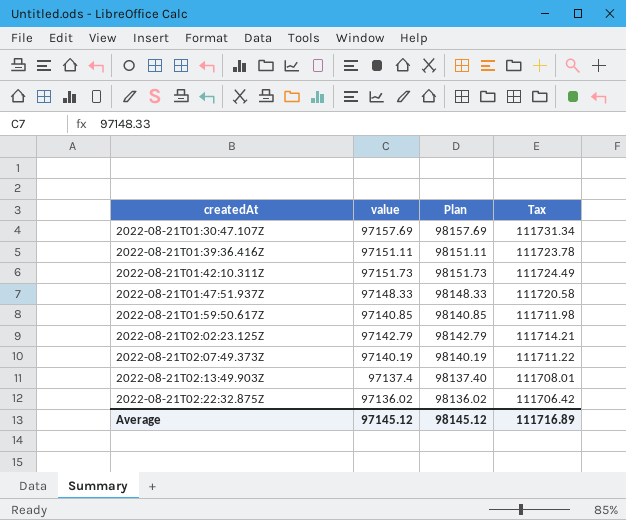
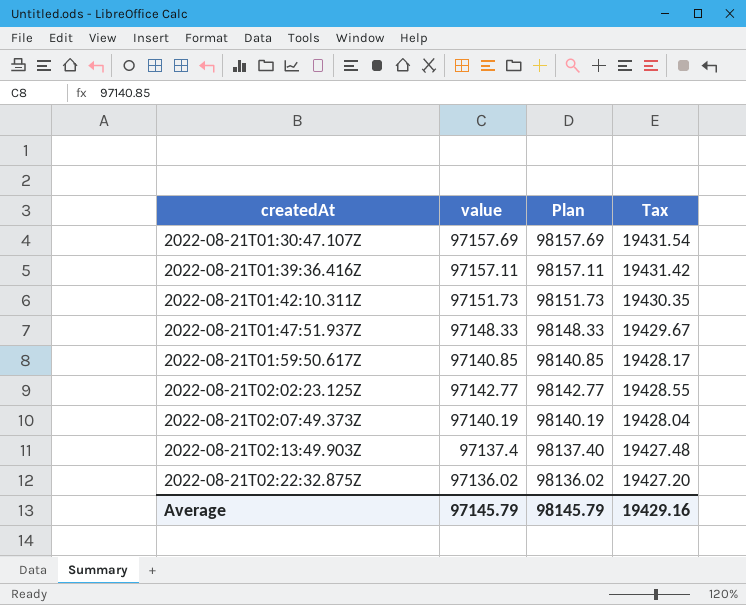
column Tax | formula: [value] * 1.15 -> [value] * 0.2
2022-08-21T01:39:36.416Z | value: 97151.11 -> 97157.11
2022-08-21T01:39:36.416Z | Plan: 98151.11 -> 98157.11
2022-08-21T02:02:23.125Z | value: 97142.79 -> 97142.77
2022-08-21T02:02:23.125Z | Plan: 98142.79 -> 98142.77
Average | value: 97145.12 -> 97145.79
Average | Plan: 98145.12 -> 98145.79
Average | Tax: 111716.89 -> 19429.16

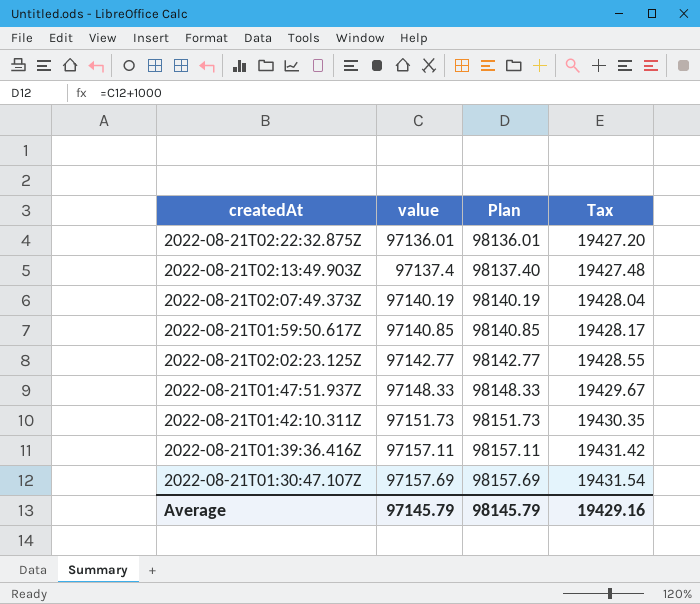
row order: createdAt ascending -> value ascending
2022-08-21T02:22:32.875Z | value: 97136.02 -> 97136.01
2022-08-21T02:22:32.875Z | Plan: 98136.02 -> 98136.01

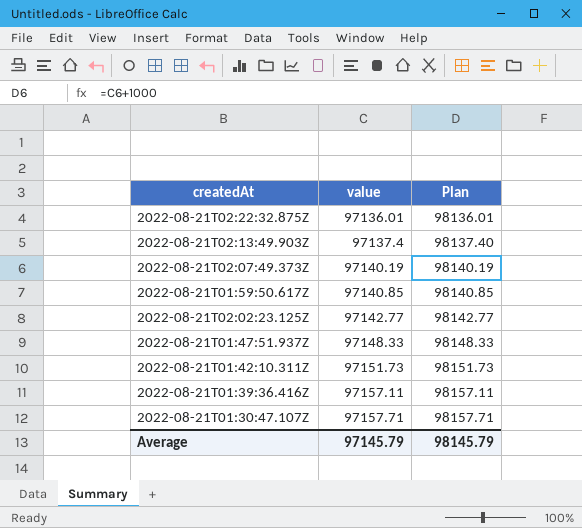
column Tax | formula: [value] * 0.2 -> none
2022-08-21T01:30:47.107Z | value: 97157.69 -> 97157.71
2022-08-21T01:30:47.107Z | Plan: 98157.69 -> 98157.71

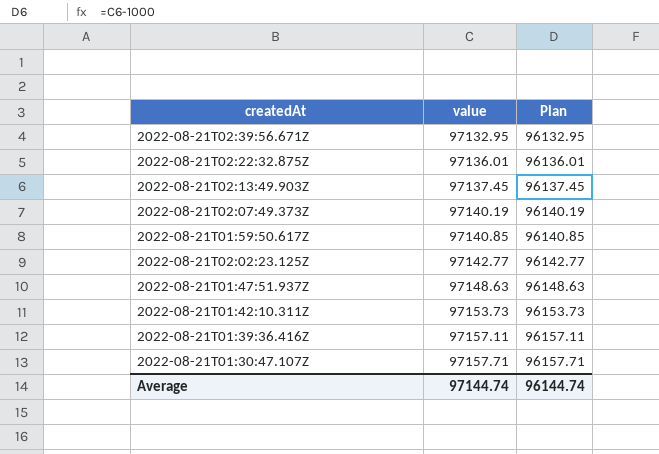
column Plan | formula: [value] + 1000 -> [value] - 1000
row 2022-08-21T02:39:56.671Z: none -> 97132.95 | 96132.95
2022-08-21T02:13:49.903Z | value: 97137.4 -> 97137.45
2022-08-21T01:47:51.937Z | value: 97148.33 -> 97148.63
2022-08-21T01:42:10.311Z | value: 97151.73 -> 97153.73
Average | value: 97145.79 -> 97144.74
Average | Plan: 98145.79 -> 96144.74

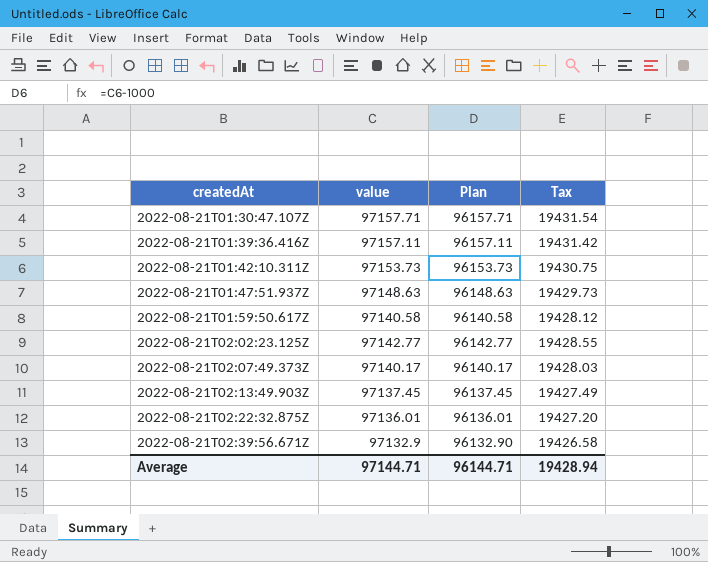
row order: value ascending -> createdAt ascending
column Tax | formula: none -> [value] * 0.2
2022-08-21T01:59:50.617Z | value: 97140.85 -> 97140.58
2022-08-21T01:59:50.617Z | Plan: 96140.85 -> 96140.58
2022-08-21T02:07:49.373Z | value: 97140.19 -> 97140.17
2022-08-21T02:07:49.373Z | Plan: 96140.19 -> 96140.17
2022-08-21T02:39:56.671Z | value: 97132.95 -> 97132.9
2022-08-21T02:39:56.671Z | Plan: 96132.95 -> 96132.90
Average | value: 97144.74 -> 97144.71
Average | Plan: 96144.74 -> 96144.71

